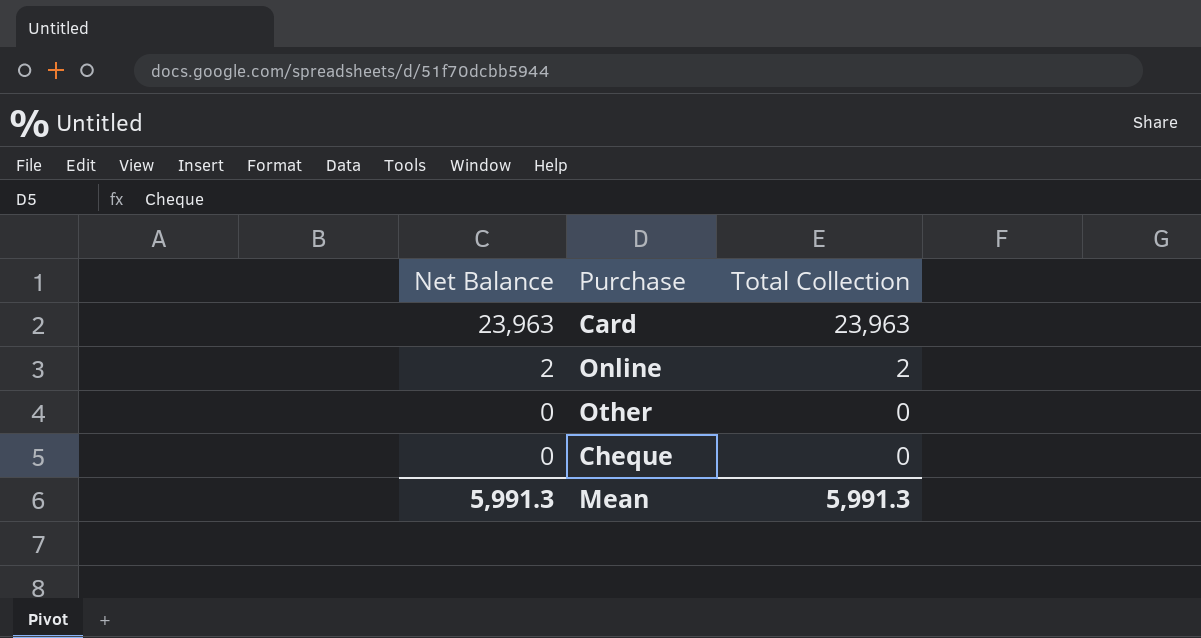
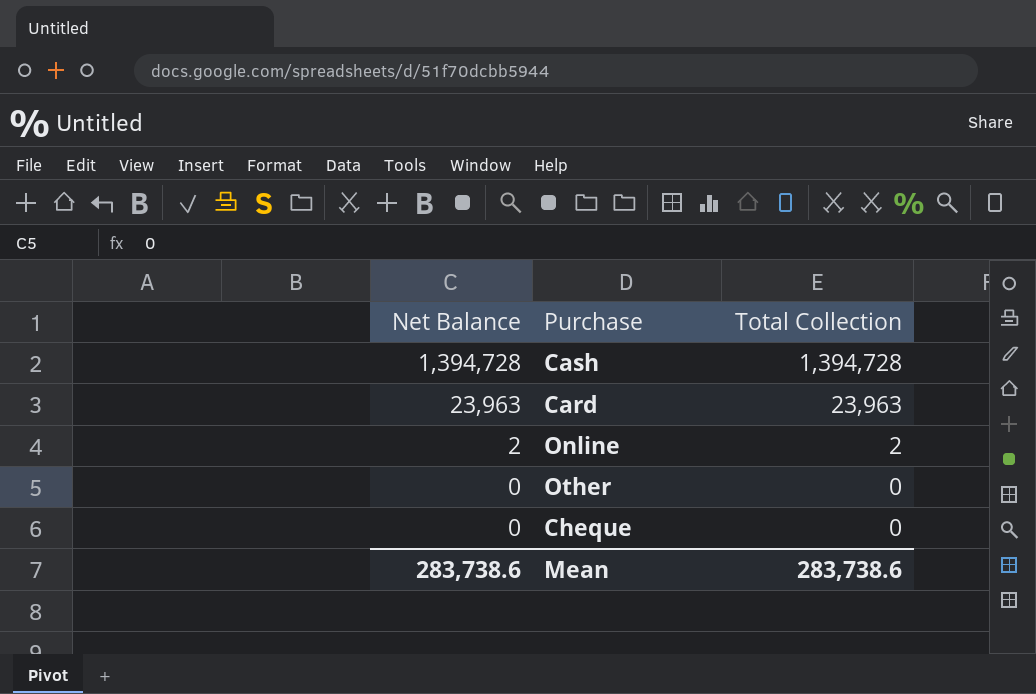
row Cash: none -> 1,394,728 | 1,394,728
Mean | Net Balance: 5,991.3 -> 283,738.6
Mean | Total Collection: 5,991.3 -> 283,738.6

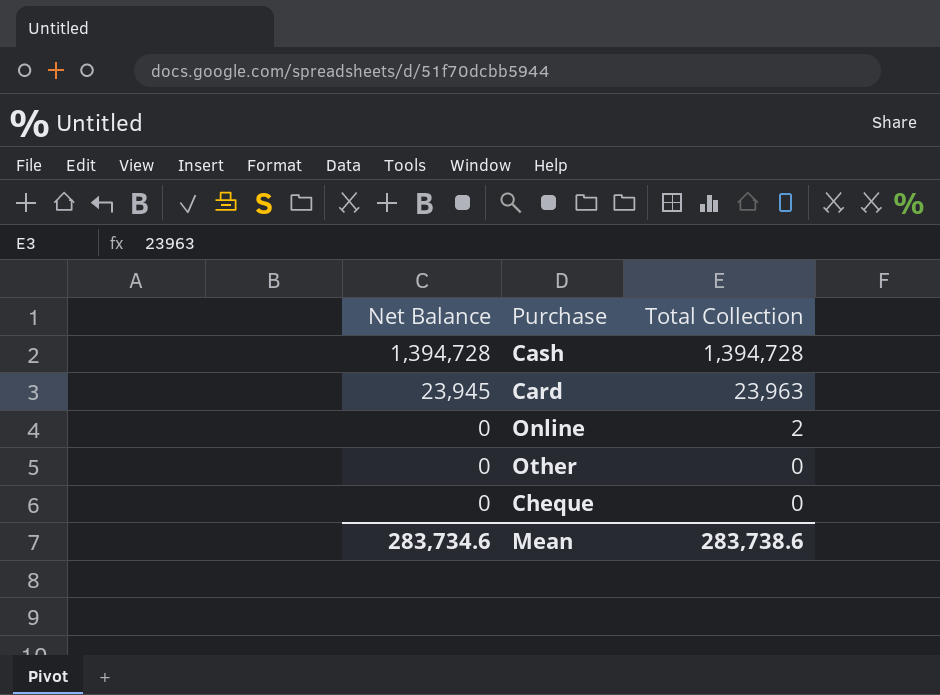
Card | Net Balance: 23,963 -> 23,945
Online | Net Balance: 2 -> 0
Mean | Net Balance: 283,738.6 -> 283,734.6

